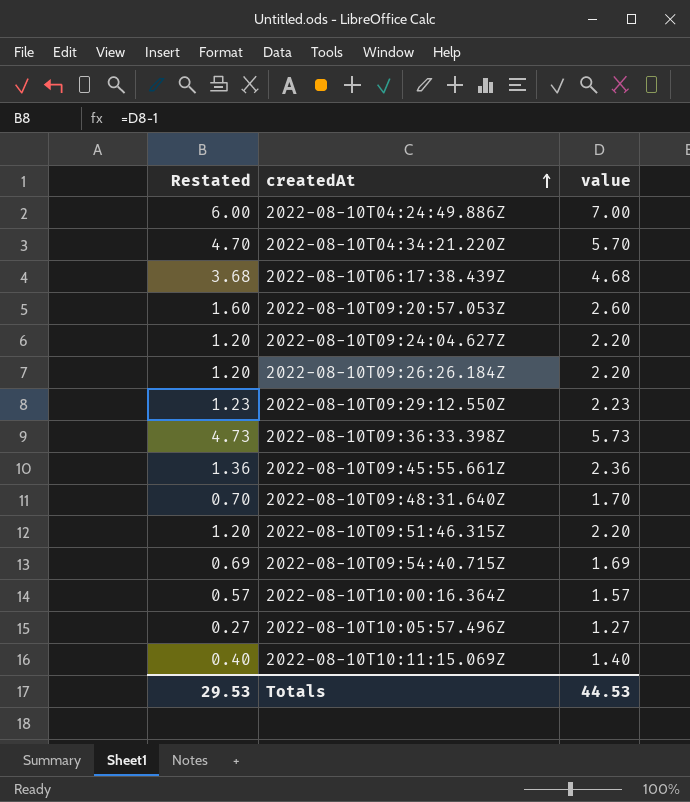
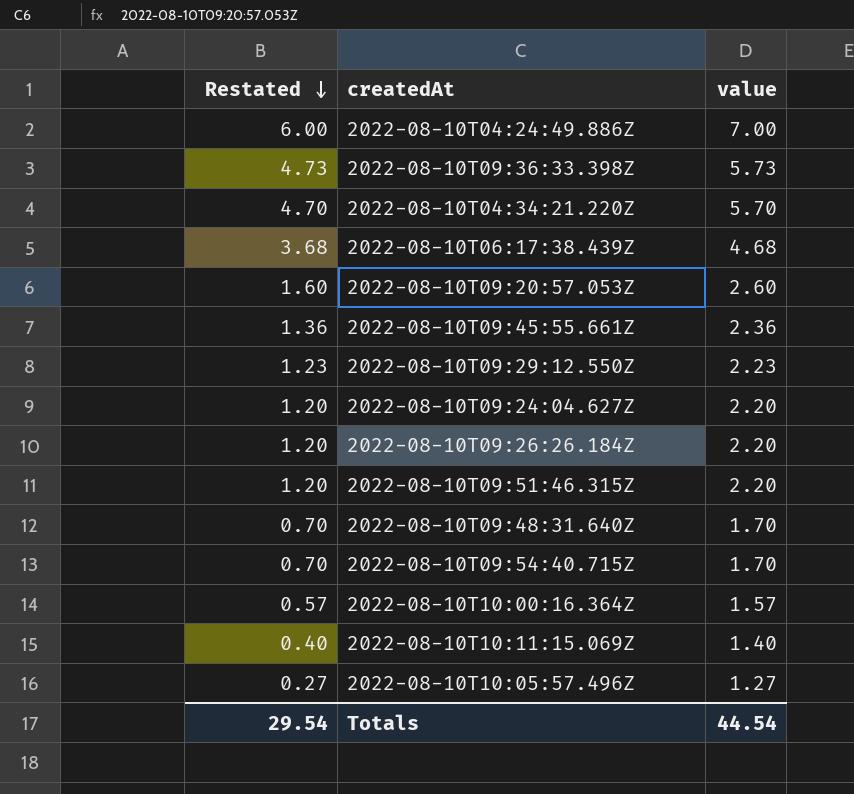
row order: createdAt ascending -> Restated descending
2022-08-10T09:54:40.715Z | Restated: 0.69 -> 0.70
2022-08-10T09:54:40.715Z | value: 1.69 -> 1.70
Totals | Restated: 29.53 -> 29.54
Totals | value: 44.53 -> 44.54

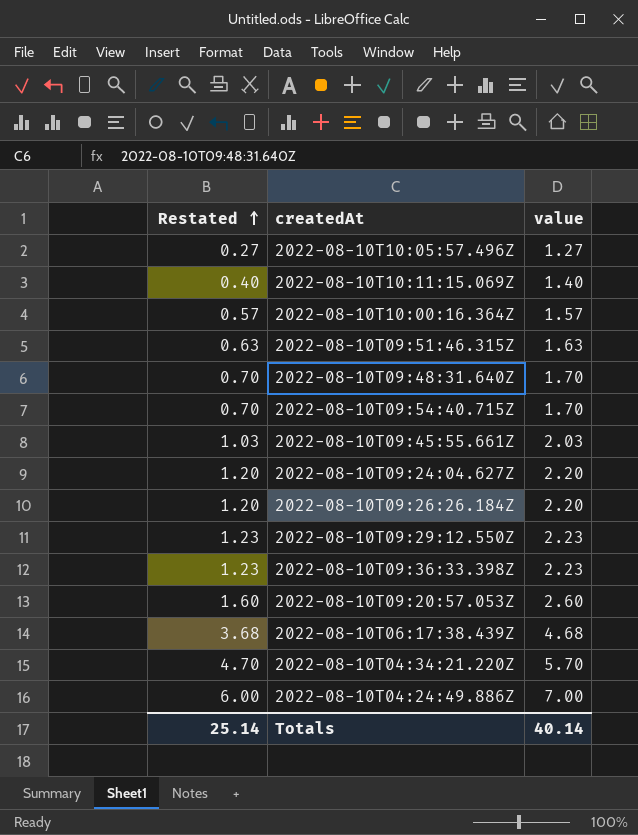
row order: Restated descending -> Restated ascending
2022-08-10T09:51:46.315Z | Restated: 1.20 -> 0.63
2022-08-10T09:51:46.315Z | value: 2.20 -> 1.63
2022-08-10T09:45:55.661Z | Restated: 1.36 -> 1.03
2022-08-10T09:45:55.661Z | value: 2.36 -> 2.03
2022-08-10T09:36:33.398Z | Restated: 4.73 -> 1.23
2022-08-10T09:36:33.398Z | value: 5.73 -> 2.23
Totals | Restated: 29.54 -> 25.14
Totals | value: 44.54 -> 40.14

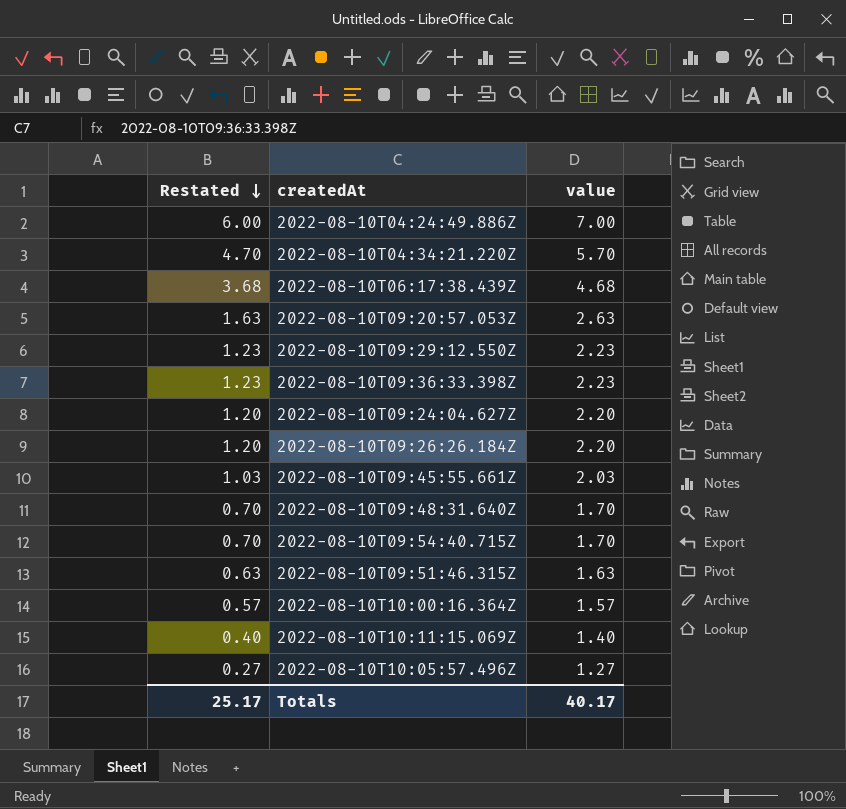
row order: Restated ascending -> Restated descending
2022-08-10T09:20:57.053Z | Restated: 1.60 -> 1.63
2022-08-10T09:20:57.053Z | value: 2.60 -> 2.63
Totals | Restated: 25.14 -> 25.17
Totals | value: 40.14 -> 40.17

